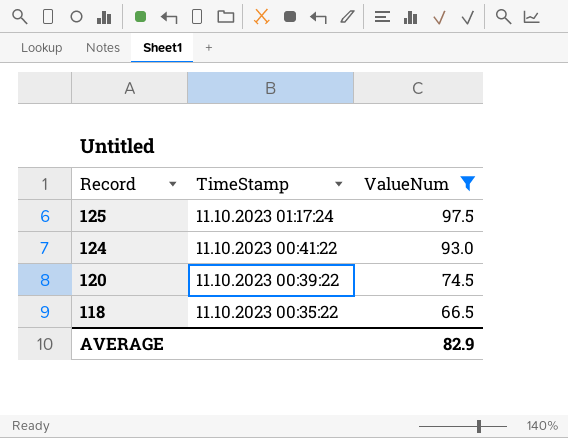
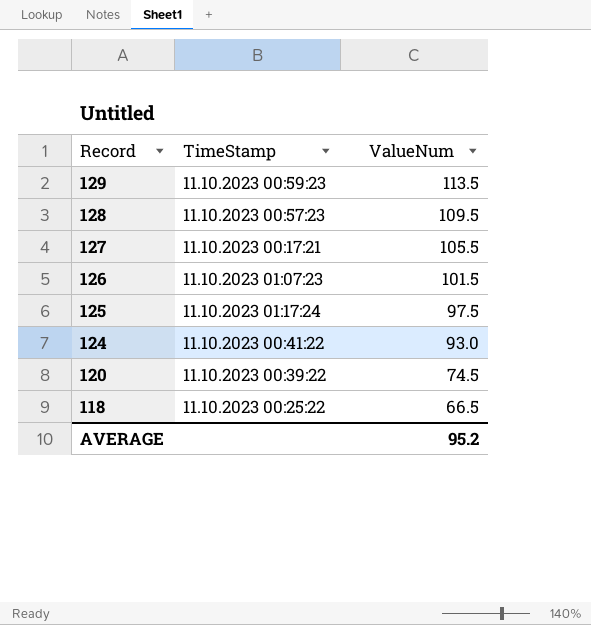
filter: ValueNum <= 97.5 -> none
118 | TimeStamp: 11.10.2023 00:35:22 -> 11.10.2023 00:25:22
AVERAGE | ValueNum: 82.9 -> 95.2

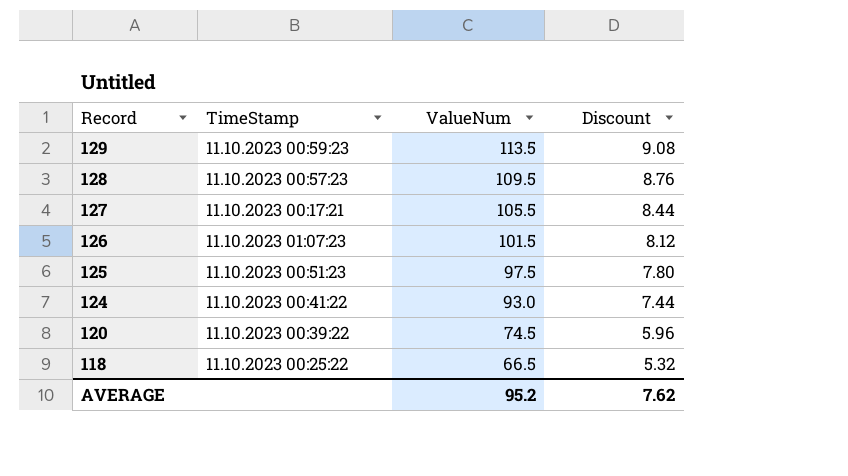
column Discount | formula: none -> [ValueNum] * 0.08
125 | TimeStamp: 11.10.2023 01:17:24 -> 11.10.2023 00:51:23

